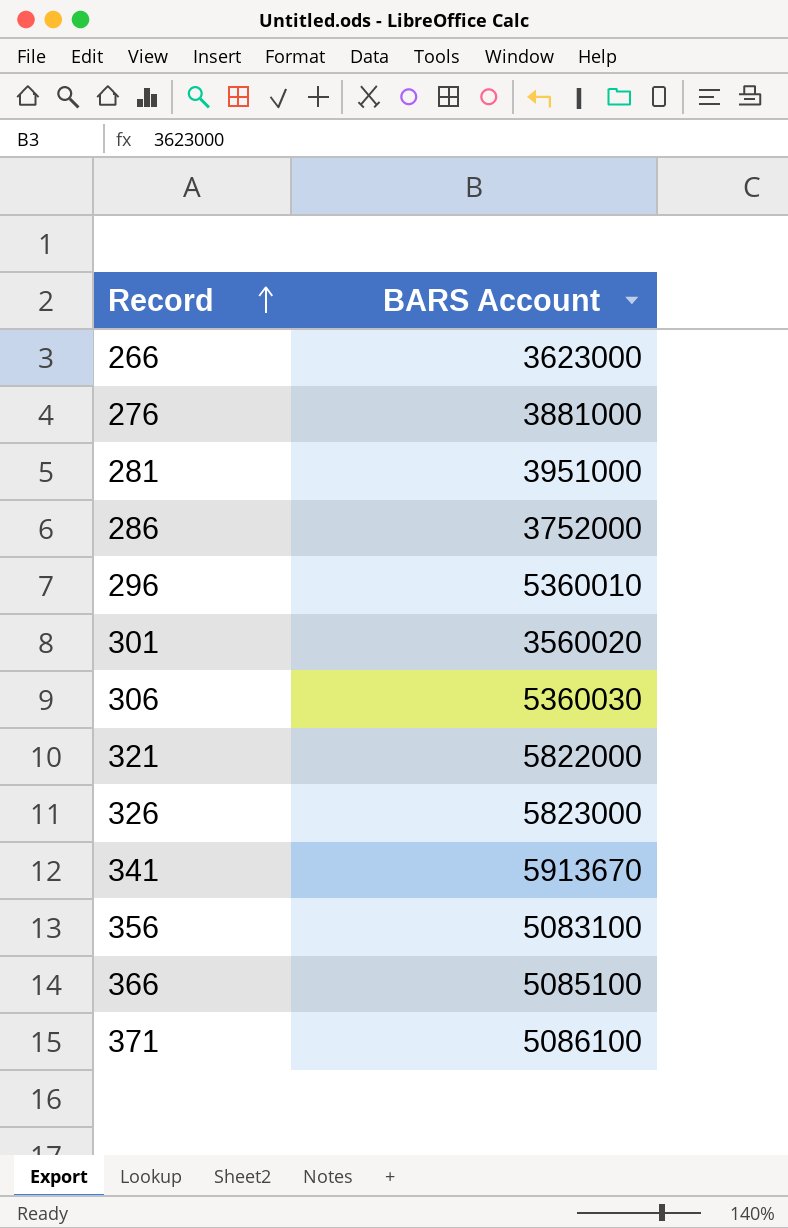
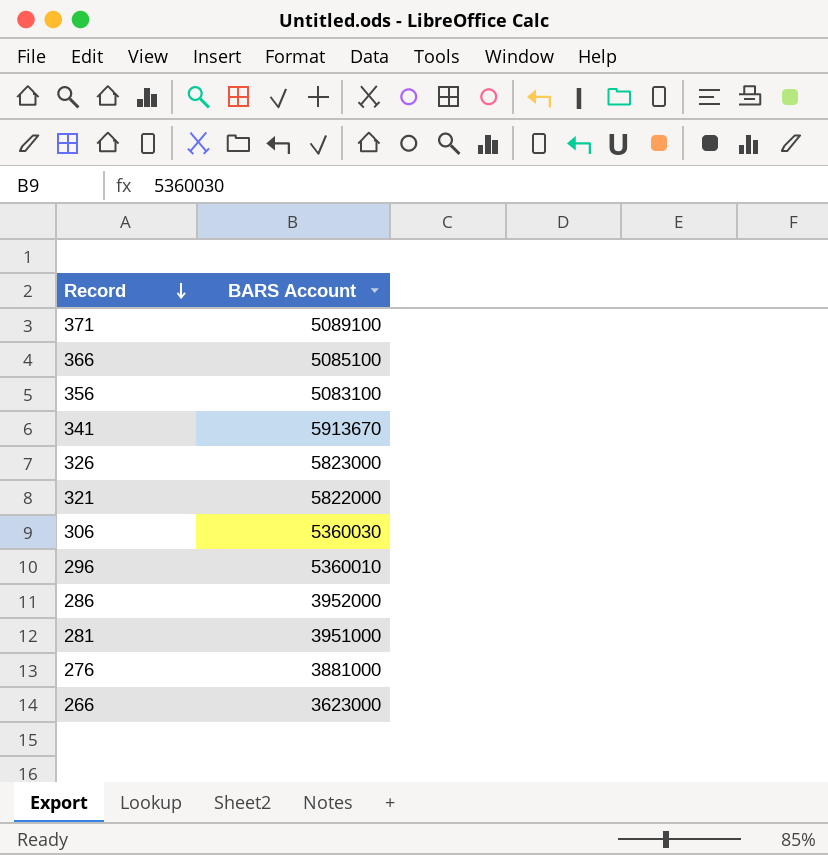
row order: Record ascending -> Record descending
row 301: 3560020 -> none
371 | BARS Account: 5086100 -> 5089100
286 | BARS Account: 3752000 -> 3952000

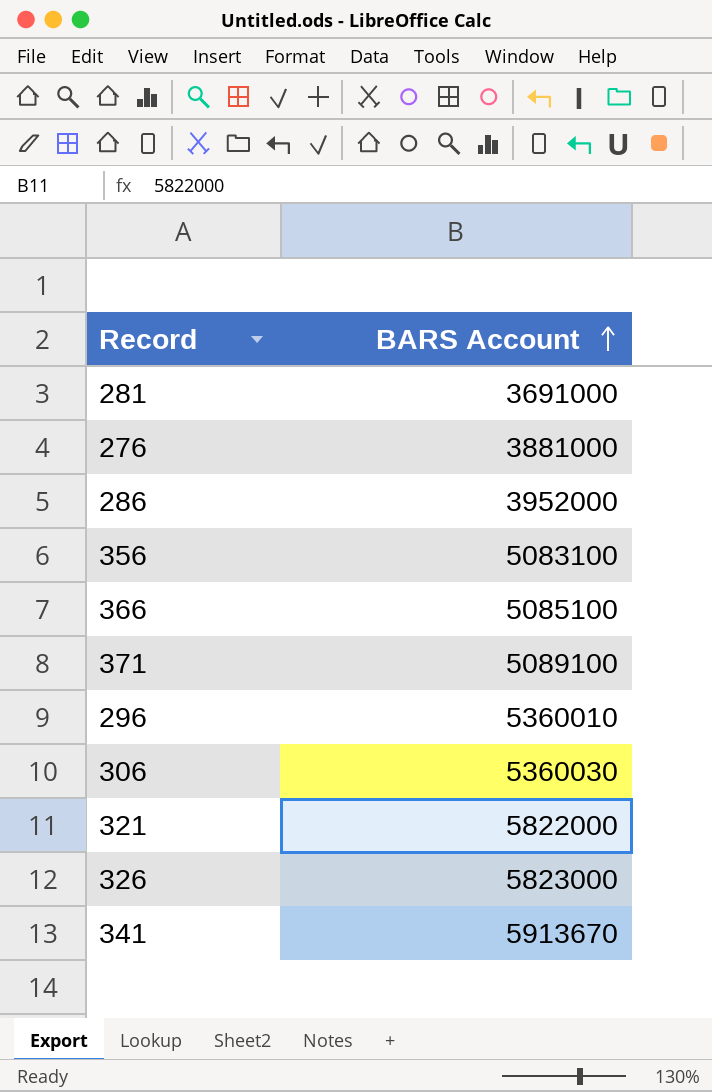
row order: Record descending -> BARS Account ascending
row 266: 3623000 -> none
281 | BARS Account: 3951000 -> 3691000

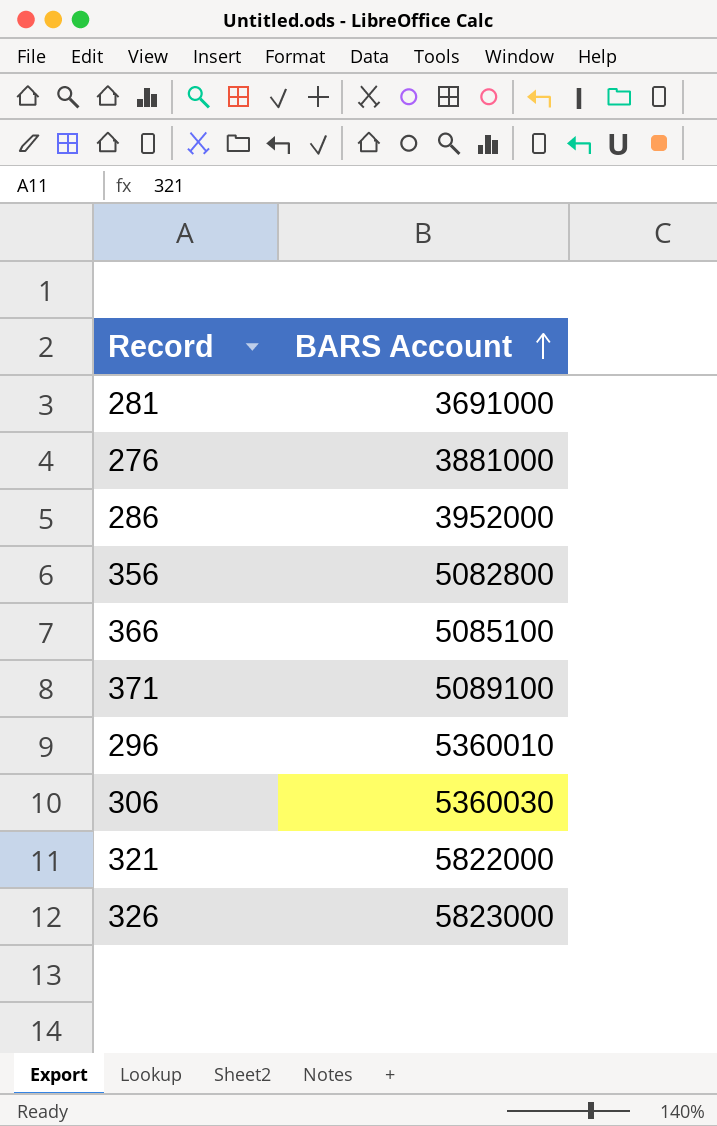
row 341: 5913670 -> none
356 | BARS Account: 5083100 -> 5082800

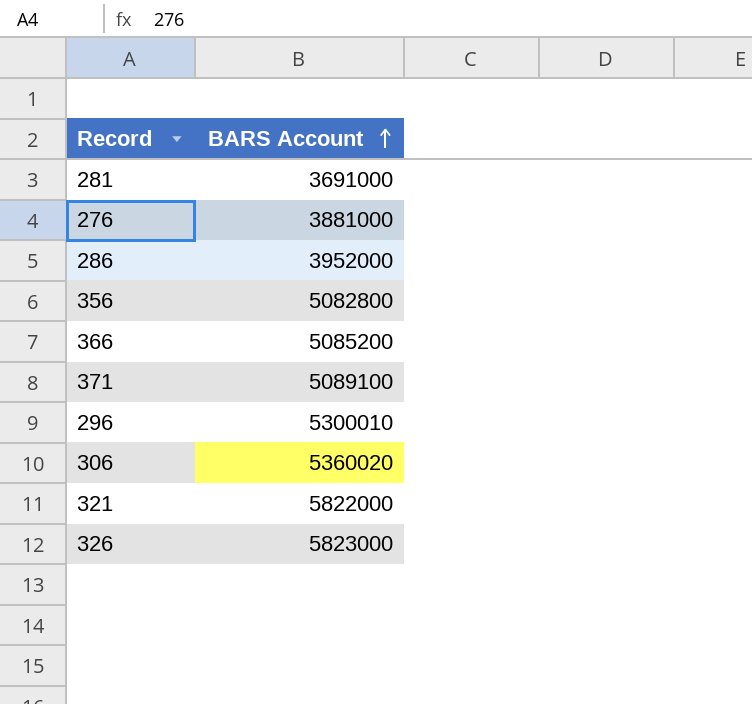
366 | BARS Account: 5085100 -> 5085200
296 | BARS Account: 5360010 -> 5300010
306 | BARS Account: 5360030 -> 5360020

